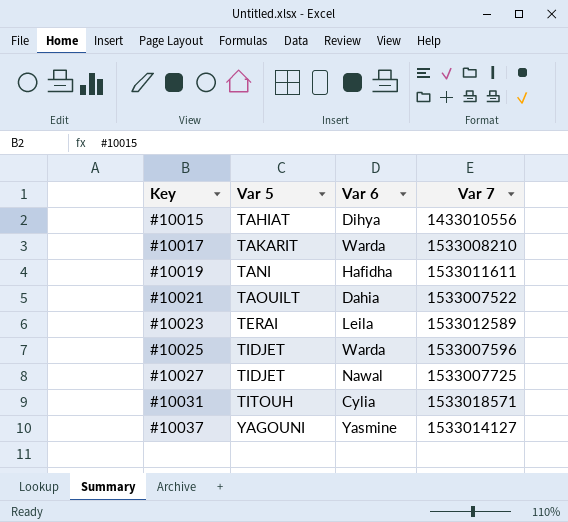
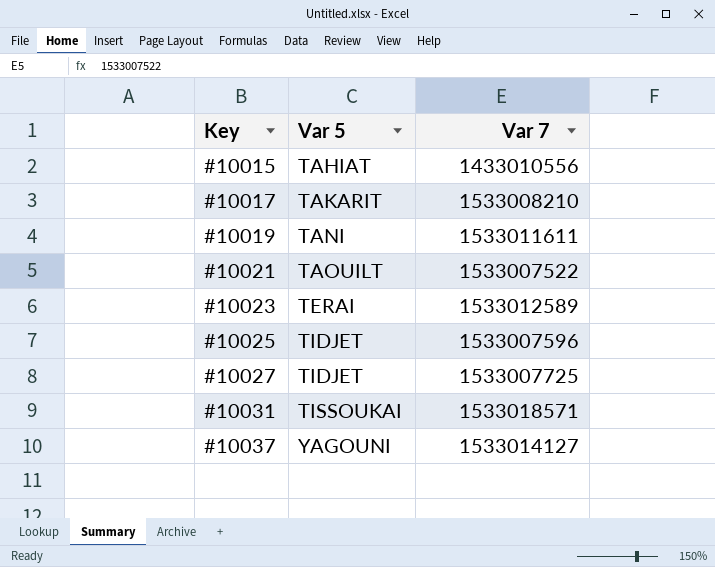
column Var 6 | position: 3 -> none
#10031 | Var 5: TITOUH -> TISSOUKAI

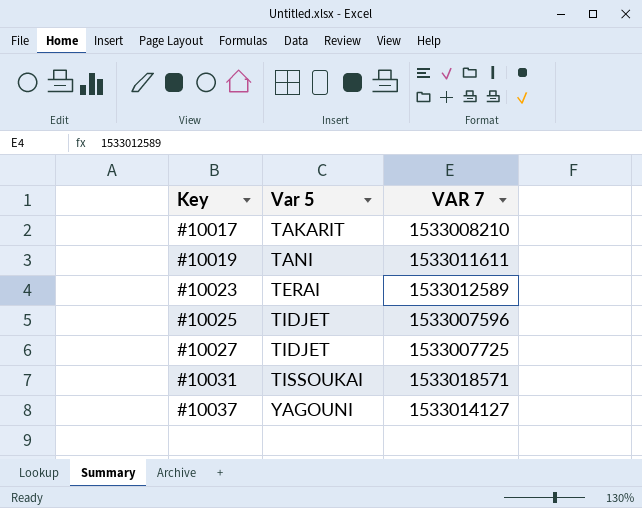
column name: Var 7 -> VAR 7
row #10015: TAHIAT | 1433010556 -> none
row #10021: TAOUILT | 1533007522 -> none

